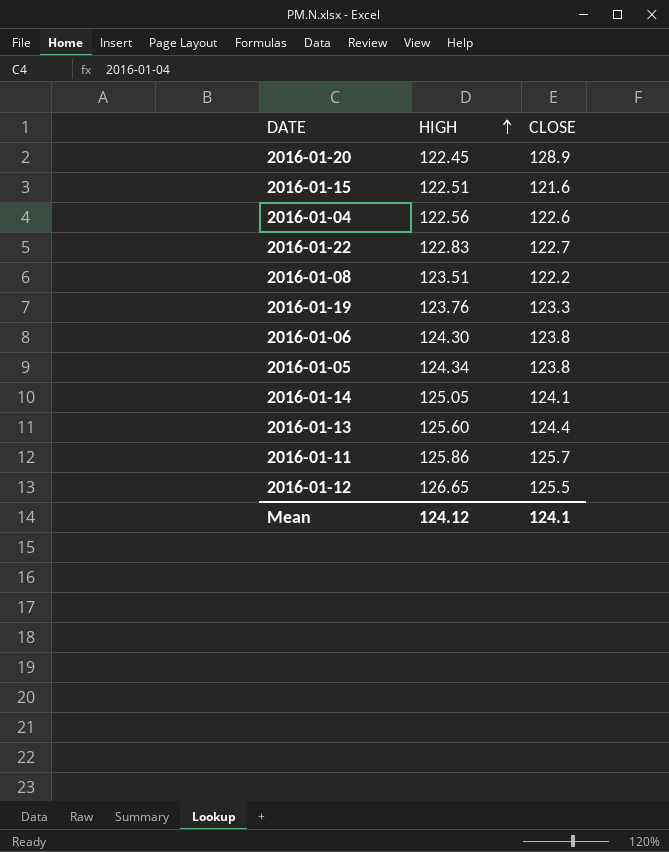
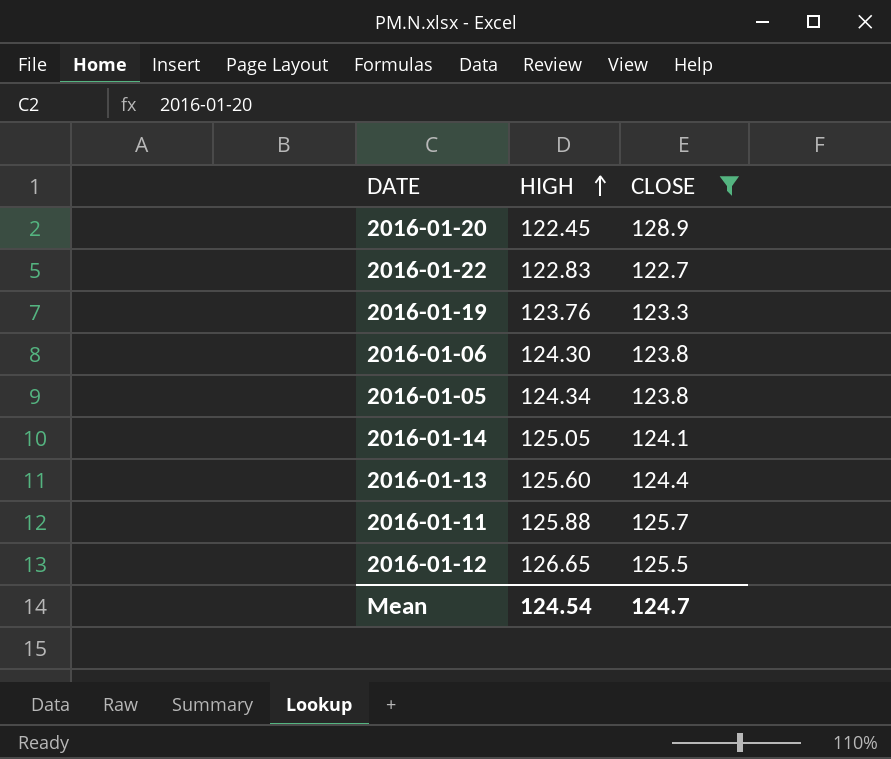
filter: none -> CLOSE >= 122.7
2016-01-11 | HIGH: 125.86 -> 125.88
Mean | HIGH: 124.12 -> 124.54
Mean | CLOSE: 124.1 -> 124.7

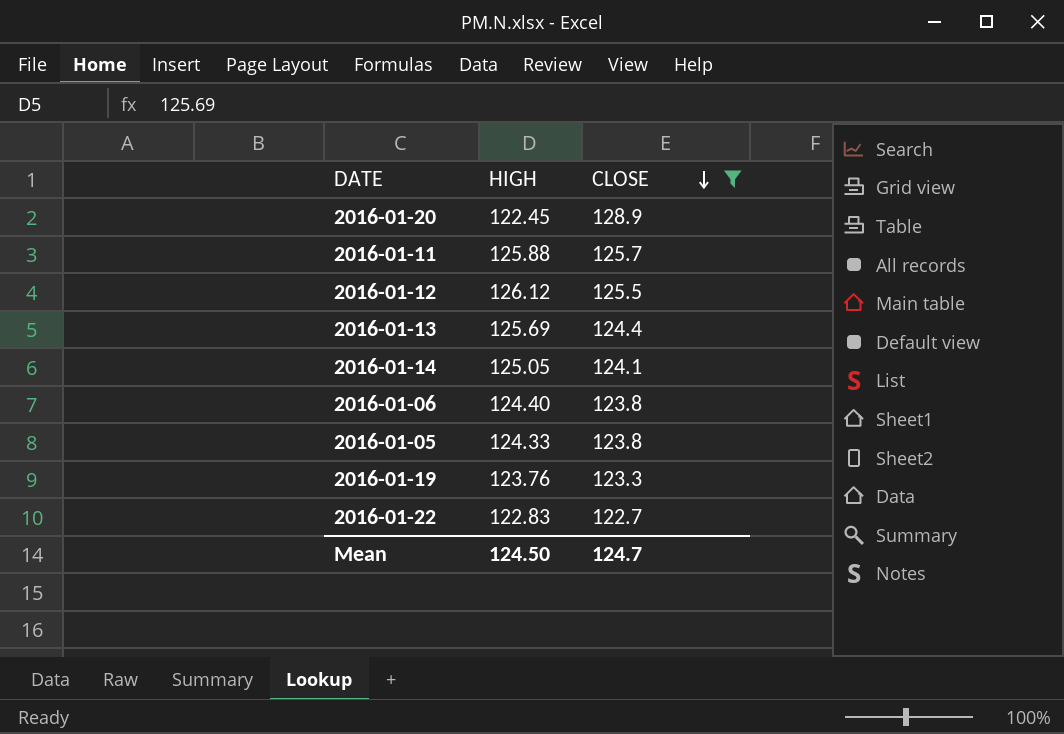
row order: HIGH ascending -> CLOSE descending
2016-01-12 | HIGH: 126.65 -> 126.12
2016-01-13 | HIGH: 125.60 -> 125.69
2016-01-06 | HIGH: 124.30 -> 124.40
2016-01-05 | HIGH: 124.34 -> 124.33
Mean | HIGH: 124.54 -> 124.50

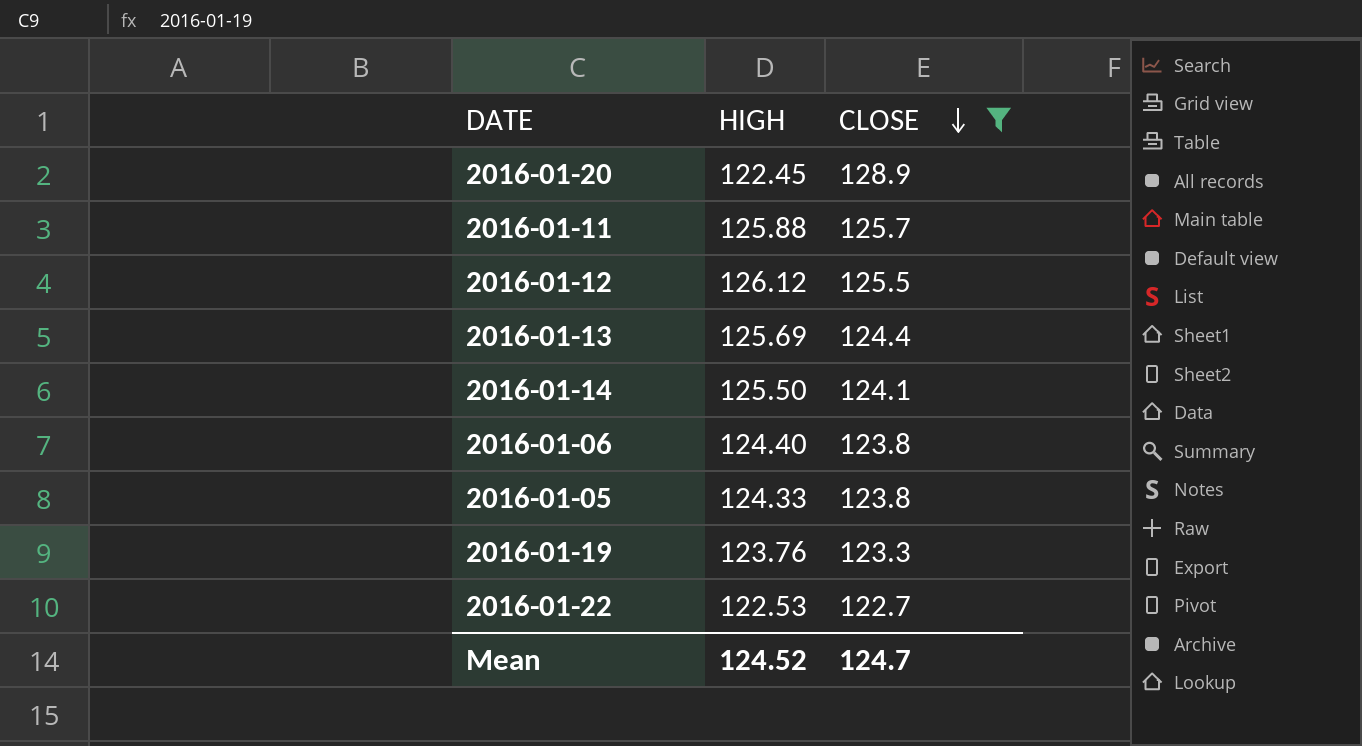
2016-01-14 | HIGH: 125.05 -> 125.50
2016-01-22 | HIGH: 122.83 -> 122.53
Mean | HIGH: 124.50 -> 124.52

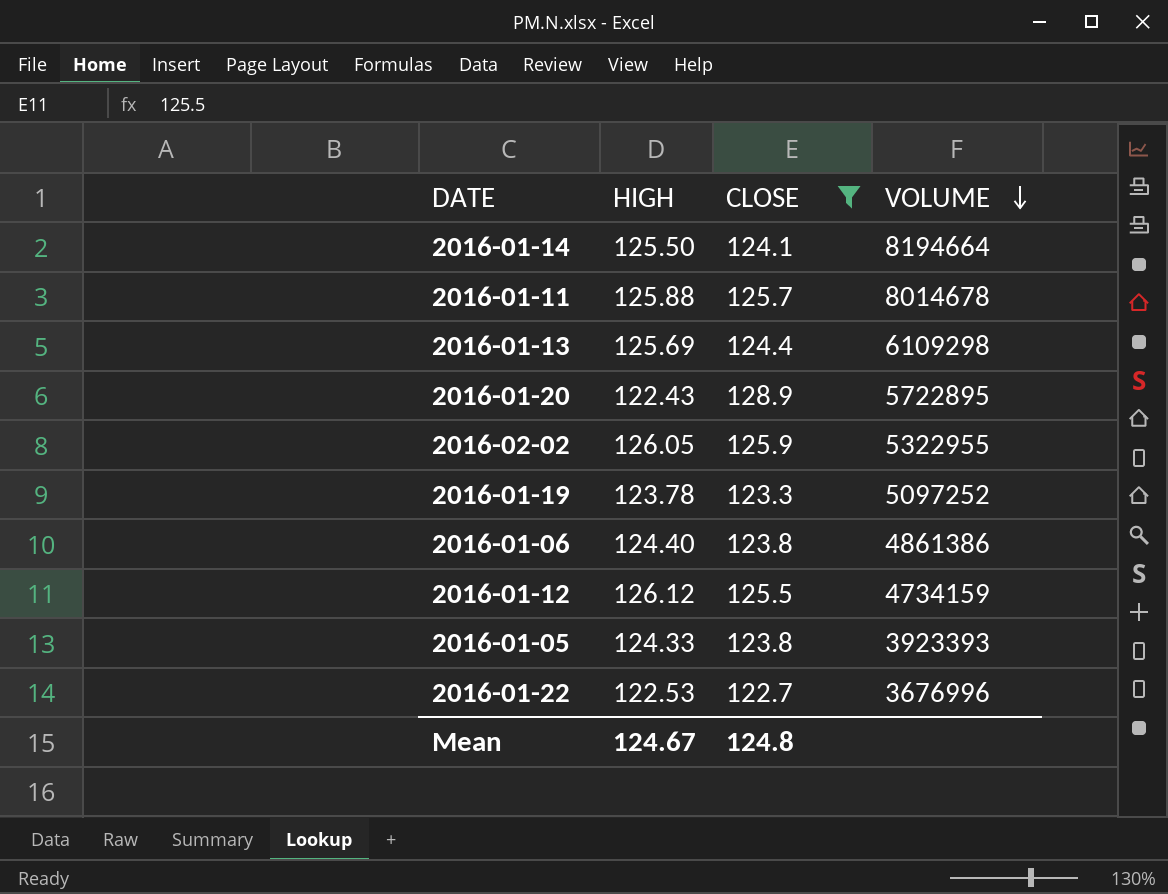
row order: CLOSE descending -> VOLUME descending
column VOLUME | position: none -> 4
2016-01-20 | HIGH: 122.45 -> 122.43
row 2016-02-02: none -> 126.05 | 125.9 | 5322955
2016-01-19 | HIGH: 123.76 -> 123.78
Mean | HIGH: 124.52 -> 124.67
Mean | CLOSE: 124.7 -> 124.8

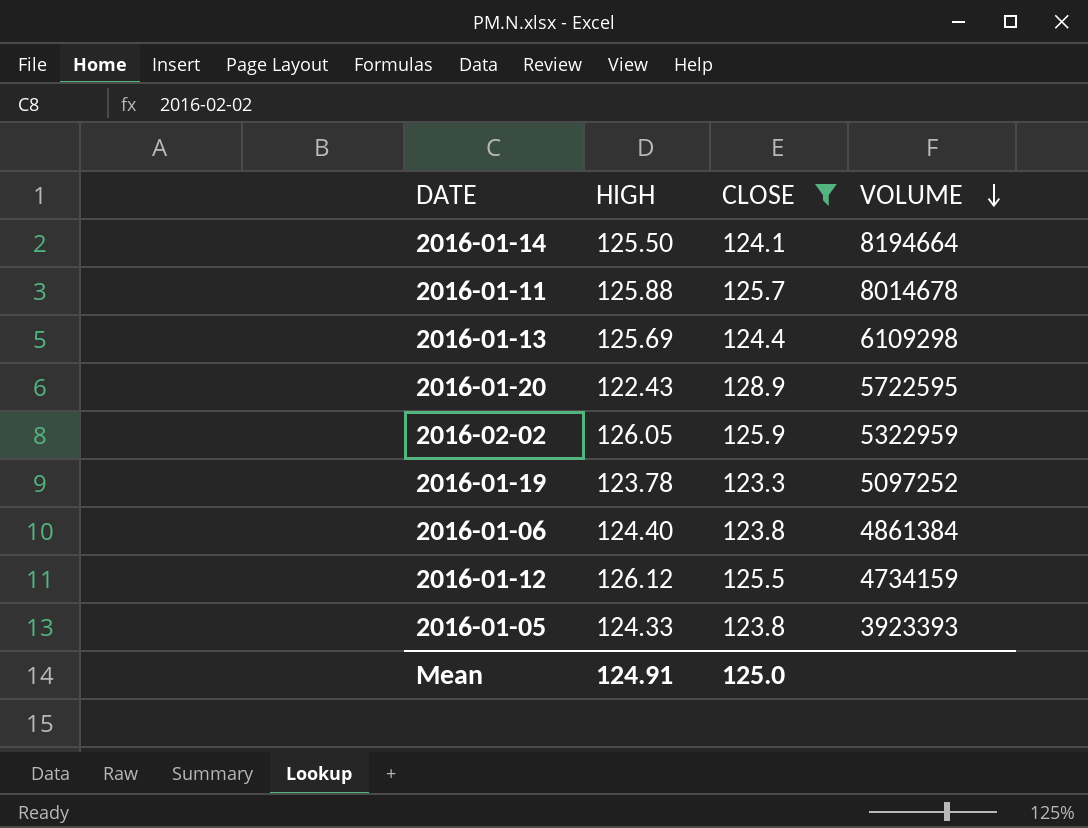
row 2016-01-22: 122.53 | 122.7 | 3676996 -> none
2016-01-20 | VOLUME: 5722895 -> 5722595
2016-02-02 | VOLUME: 5322955 -> 5322959
2016-01-06 | VOLUME: 4861386 -> 4861384
Mean | HIGH: 124.67 -> 124.91
Mean | CLOSE: 124.8 -> 125.0

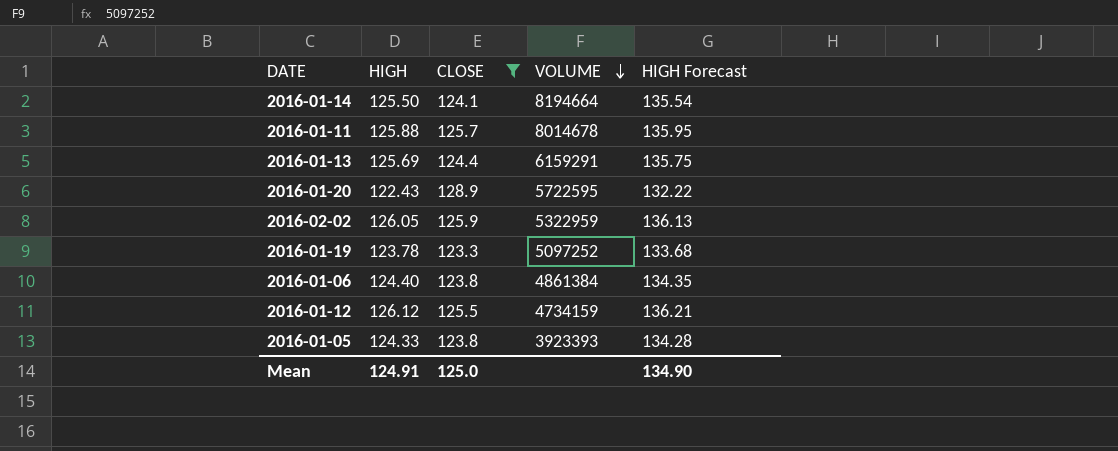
column HIGH Forecast | formula: none -> [HIGH] * 1.08
2016-01-13 | VOLUME: 6109298 -> 6159291

